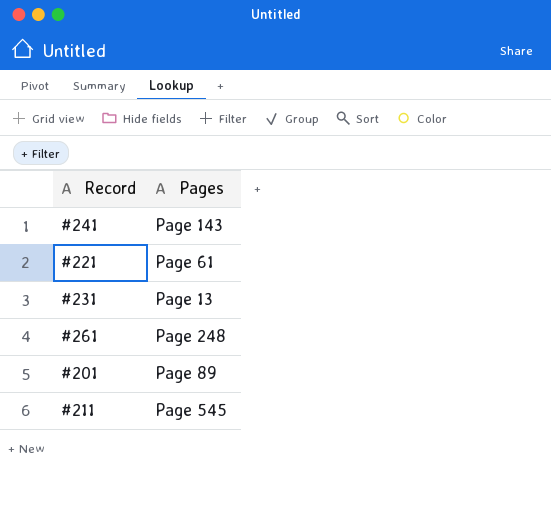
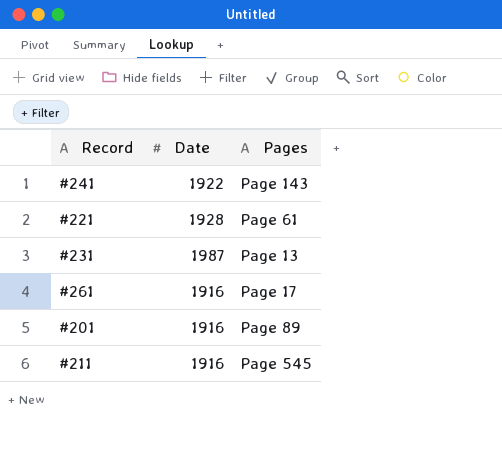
column Date | position: none -> 2
#261 | Pages: Page 248 -> Page 17

